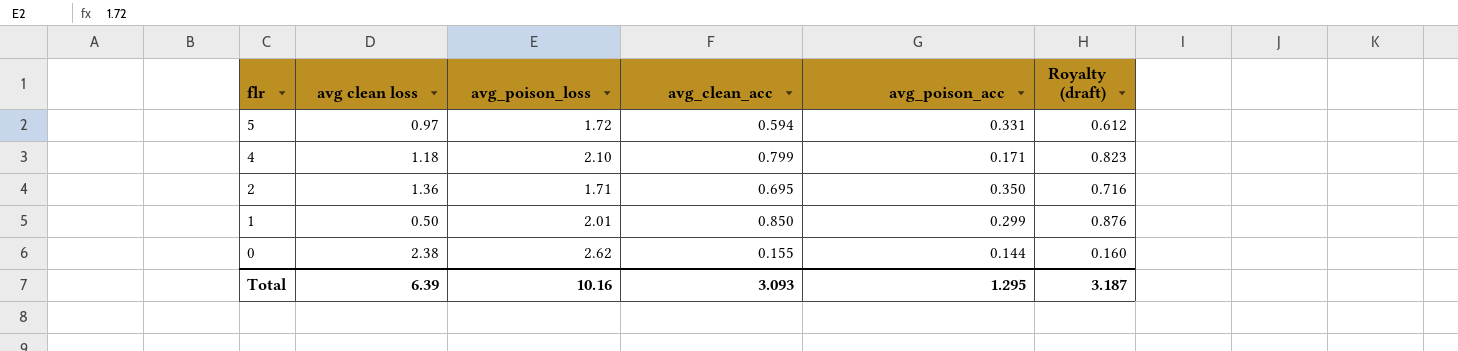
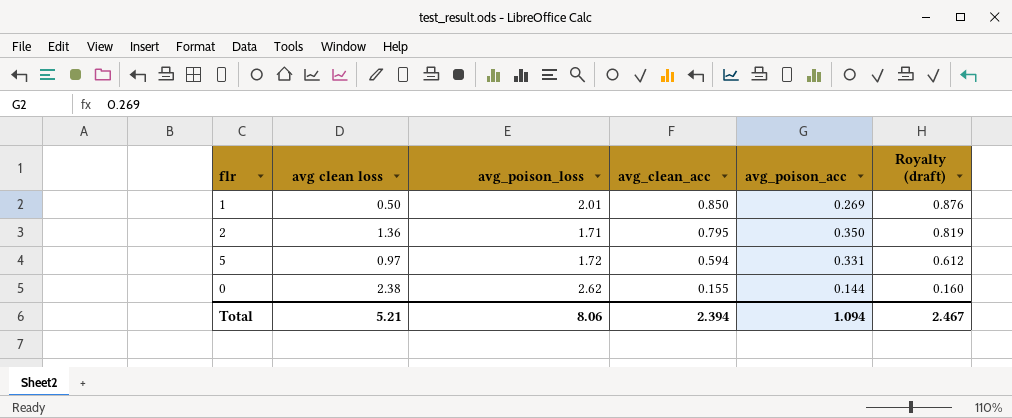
row order: flr descending -> avg_clean_acc descending
row 4: 1.18 | 2.10 | 0.799 | 0.171 | 0.823 -> none
1 | avg_poison_acc: 0.299 -> 0.269
2 | avg_clean_acc: 0.695 -> 0.795
2 | Royalty (draft): 0.716 -> 0.819
Total | avg clean loss: 6.39 -> 5.21
Total | avg_poison_loss: 10.16 -> 8.06
Total | avg_clean_acc: 3.093 -> 2.394
Total | avg_poison_acc: 1.295 -> 1.094
Total | Royalty (draft): 3.187 -> 2.467

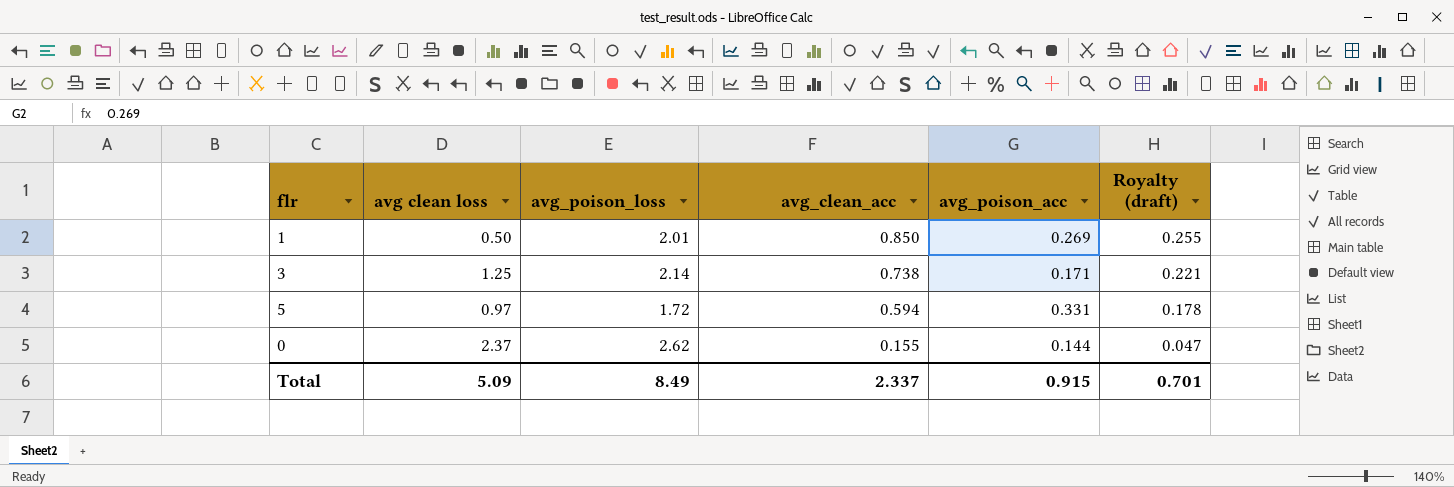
column Royalty (draft) | formula: [avg_clean_acc] * 1.03 -> [avg_clean_acc] * 0.3
row 2: 1.36 | 1.71 | 0.795 | 0.350 | 0.819 -> none
row 3: none -> 1.25 | 2.14 | 0.738 | 0.171 | 0.221
0 | avg clean loss: 2.38 -> 2.37
Total | avg clean loss: 5.21 -> 5.09
Total | avg_poison_loss: 8.06 -> 8.49
Total | avg_clean_acc: 2.394 -> 2.337
Total | avg_poison_acc: 1.094 -> 0.915
Total | Royalty (draft): 2.467 -> 0.701

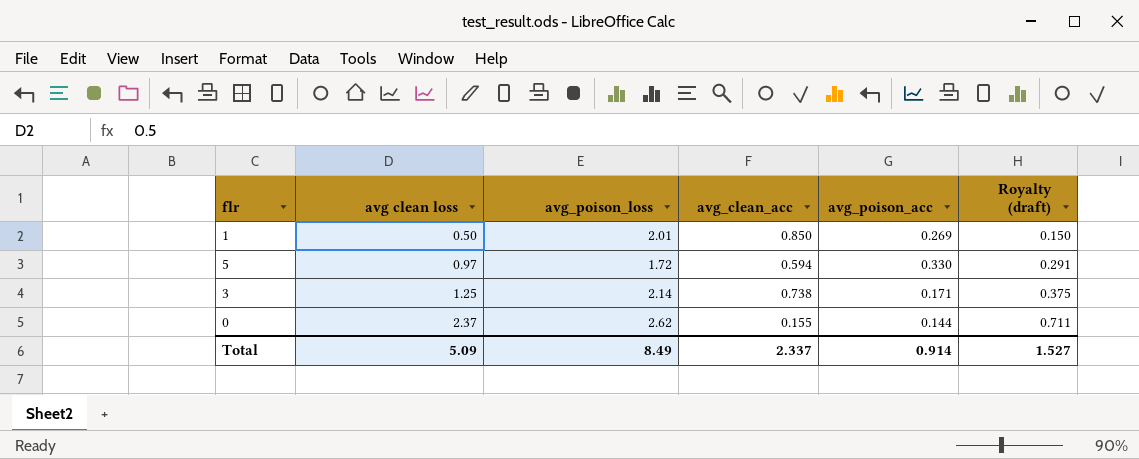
row order: avg_clean_acc descending -> avg clean loss ascending
column Royalty (draft) | formula: [avg_clean_acc] * 0.3 -> [avg clean loss] * 0.3
5 | avg_poison_acc: 0.331 -> 0.330
Total | avg_poison_acc: 0.915 -> 0.914
Total | Royalty (draft): 0.701 -> 1.527

